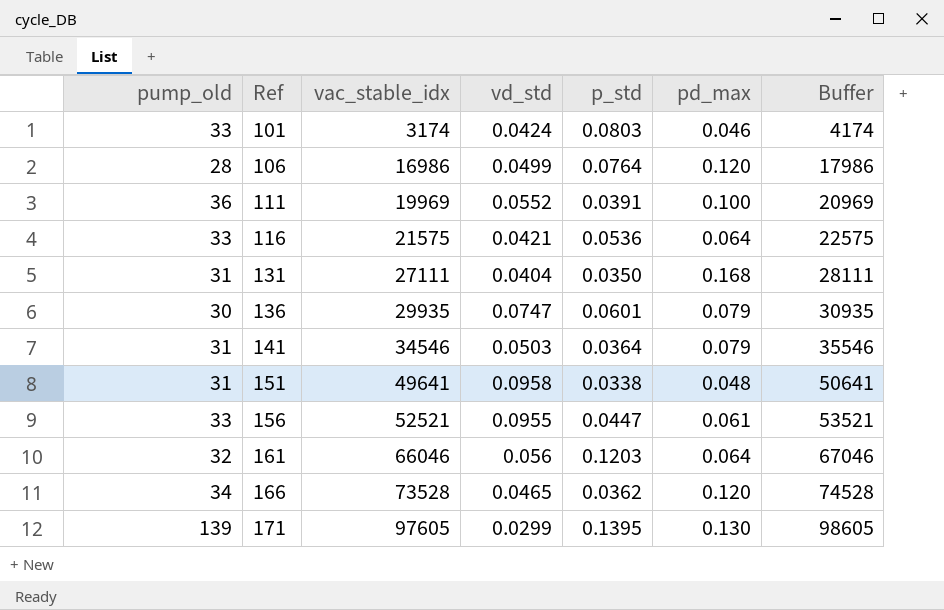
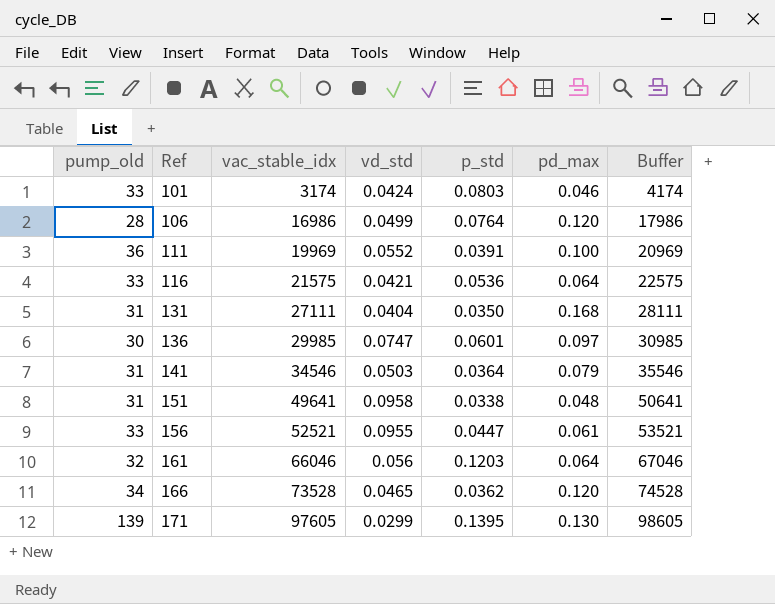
136 | vac_stable_idx: 29935 -> 29985
136 | pd_max: 0.079 -> 0.097
136 | Buffer: 30935 -> 30985

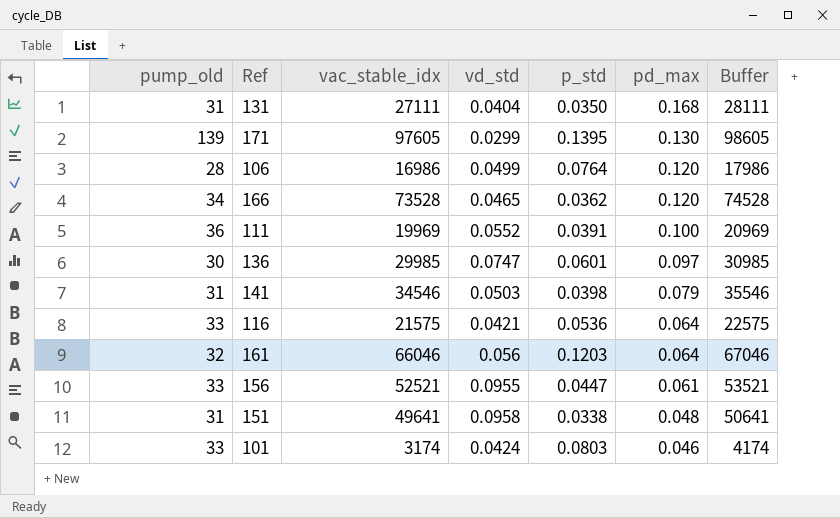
row order: Ref ascending -> pd_max descending
141 | p_std: 0.0364 -> 0.0398

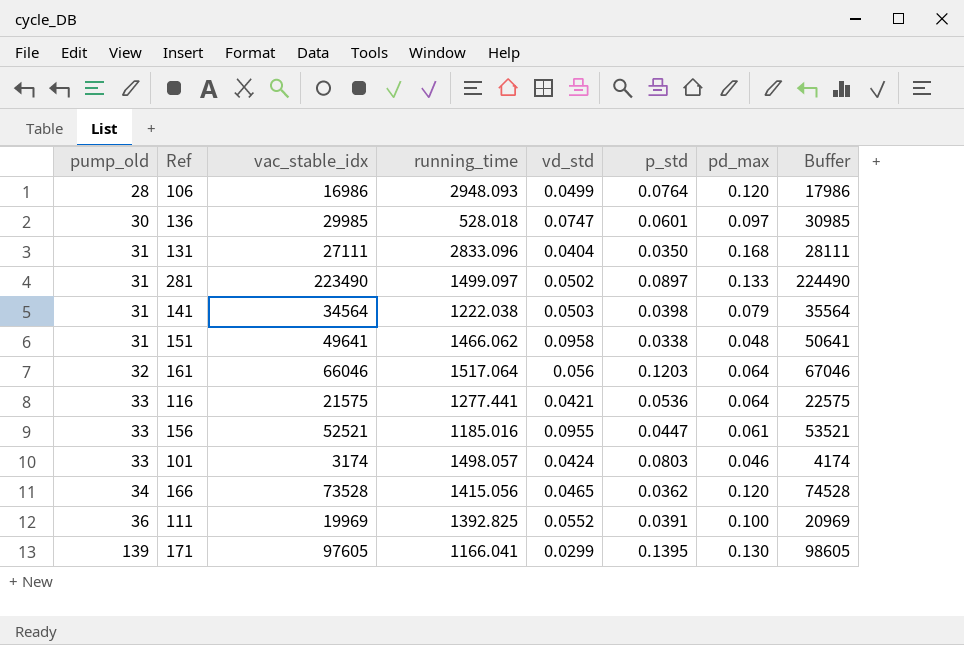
row order: pd_max descending -> pump_old ascending
column running_time | position: none -> 4
row 281: none -> 31 | 223490 | 1499.097 | 0.0502 | 0.0897 | 0.133 | 224490
141 | vac_stable_idx: 34546 -> 34564
141 | Buffer: 35546 -> 35564

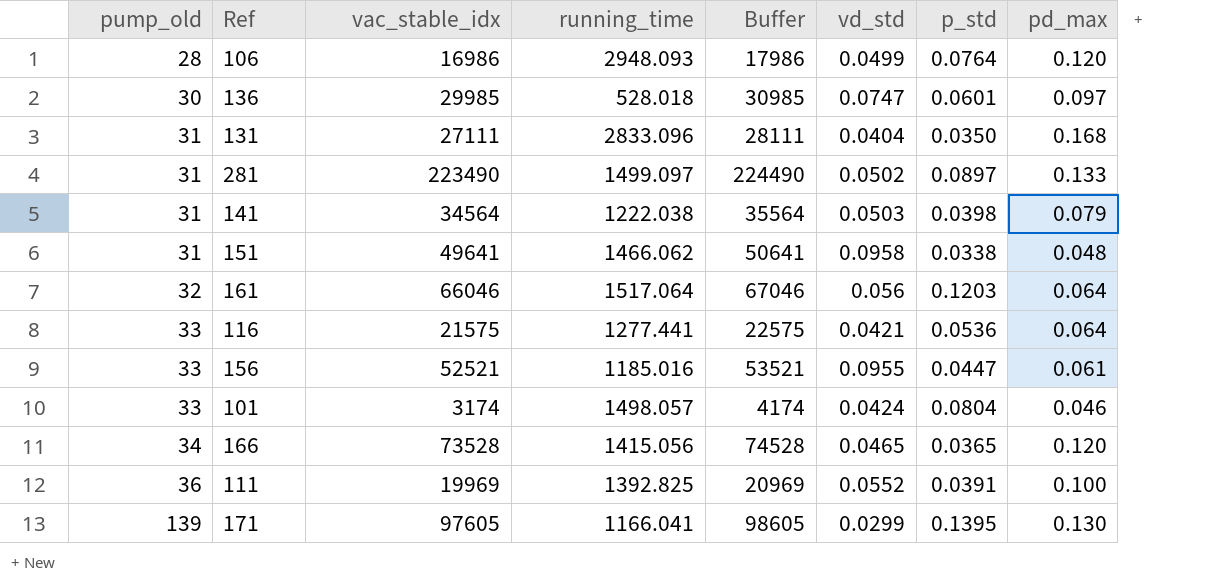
column Buffer | position: 8 -> 5
101 | p_std: 0.0803 -> 0.0804
166 | p_std: 0.0362 -> 0.0365

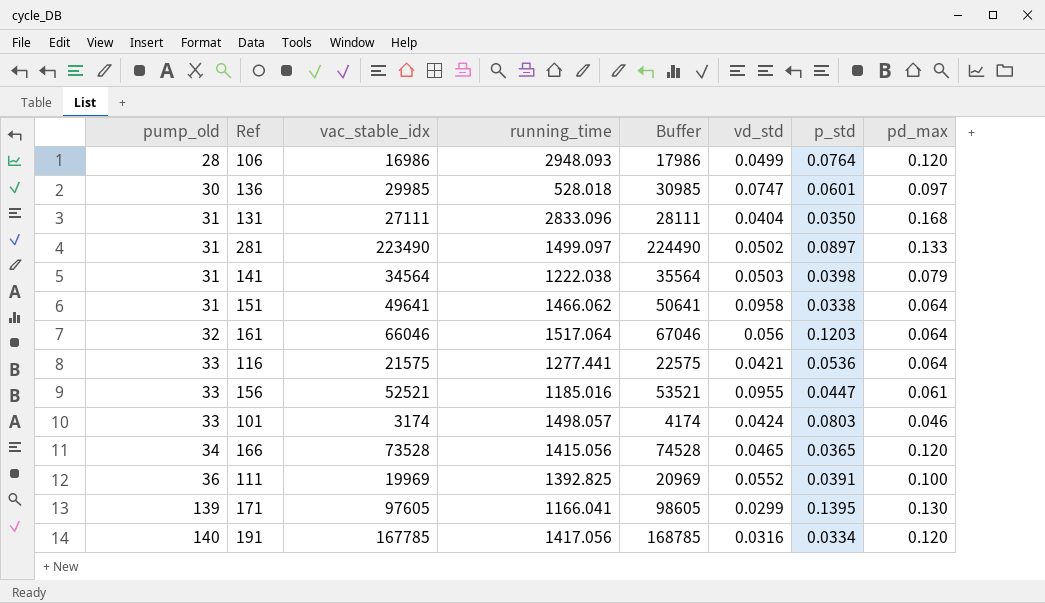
151 | pd_max: 0.048 -> 0.064
101 | p_std: 0.0804 -> 0.0803
row 191: none -> 140 | 167785 | 1417.056 | 168785 | 0.0316 | 0.0334 | 0.120

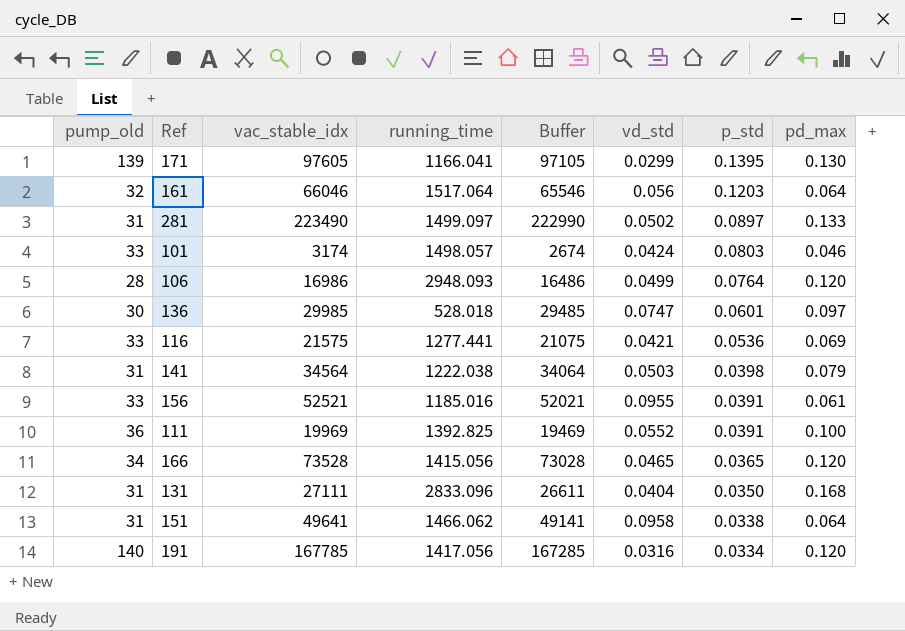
row order: pump_old ascending -> p_std descending
column Buffer | formula: [vac_stable_idx] + 1000 -> [vac_stable_idx] - 500
116 | pd_max: 0.064 -> 0.069
156 | p_std: 0.0447 -> 0.0391

